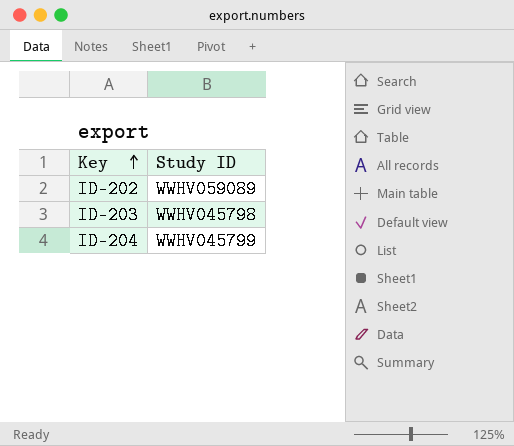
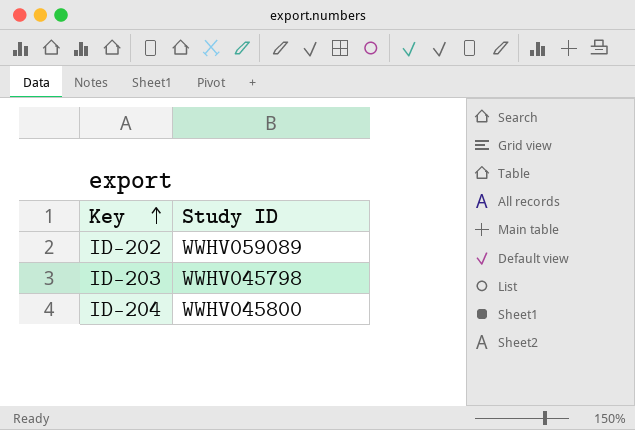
ID-204 | Study ID: WWHV045799 -> WWHV045800

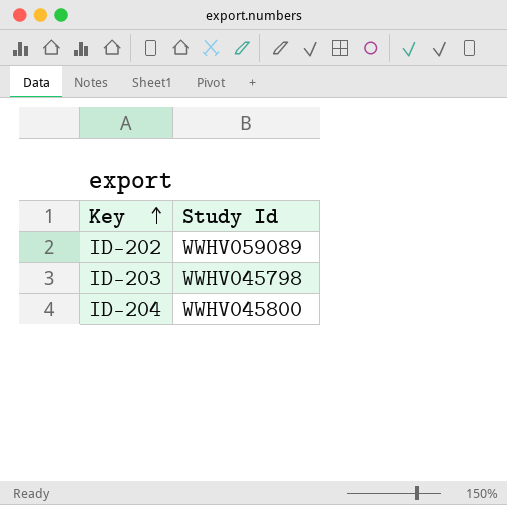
column name: Study ID -> Study Id

